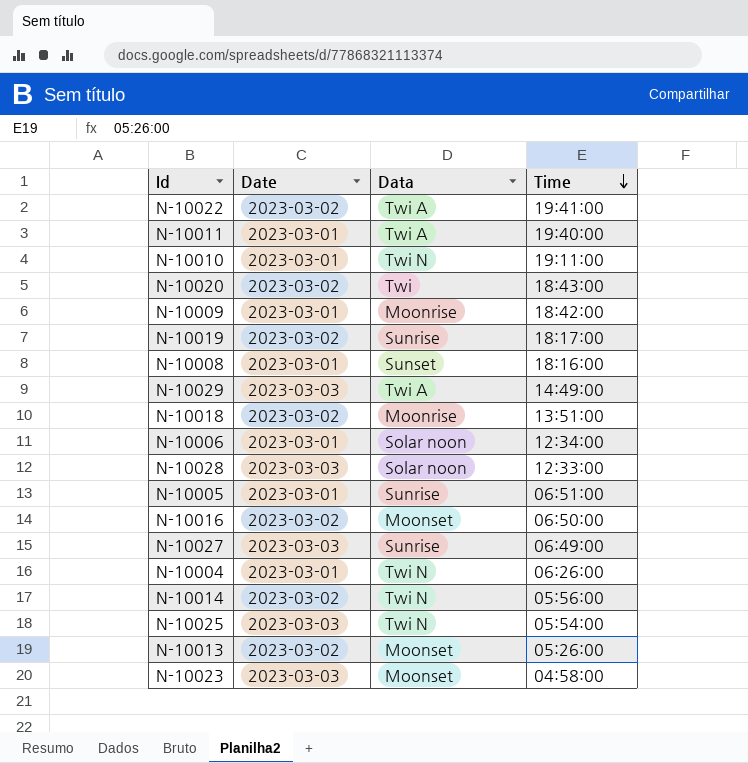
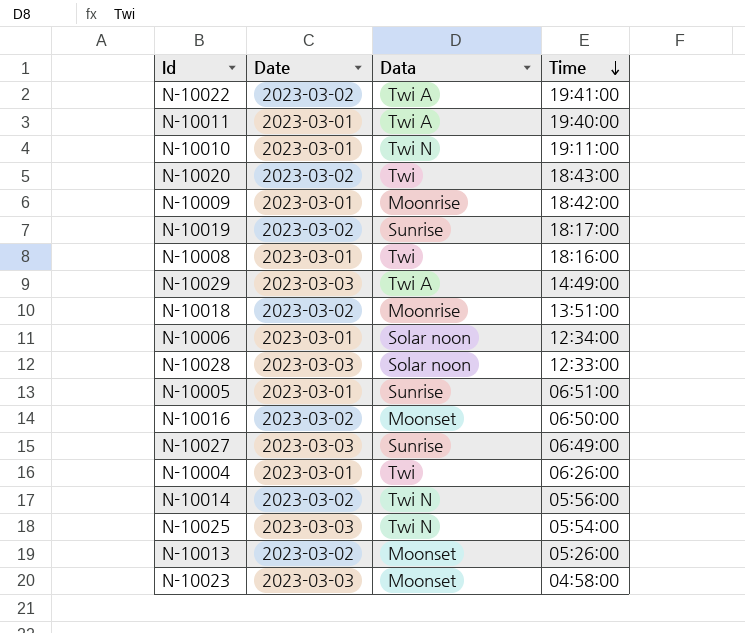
N-10008 | Data: Sunset -> Twi
N-10004 | Data: Twi N -> Twi

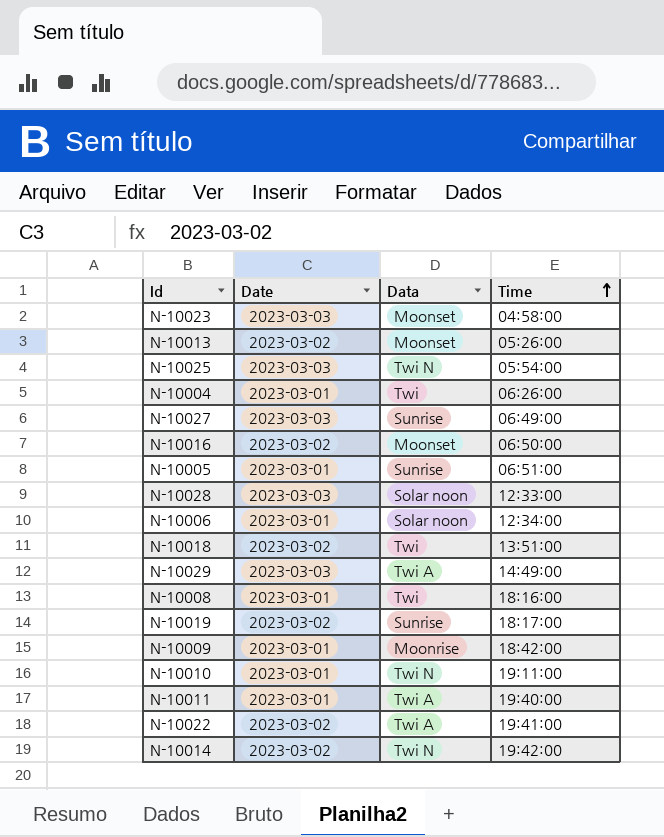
row order: Time descending -> Time ascending
row N-10020: 2023-03-02 | Twi | 18:43:00 -> none
N-10018 | Data: Moonrise -> Twi
N-10014 | Time: 05:56:00 -> 19:42:00

